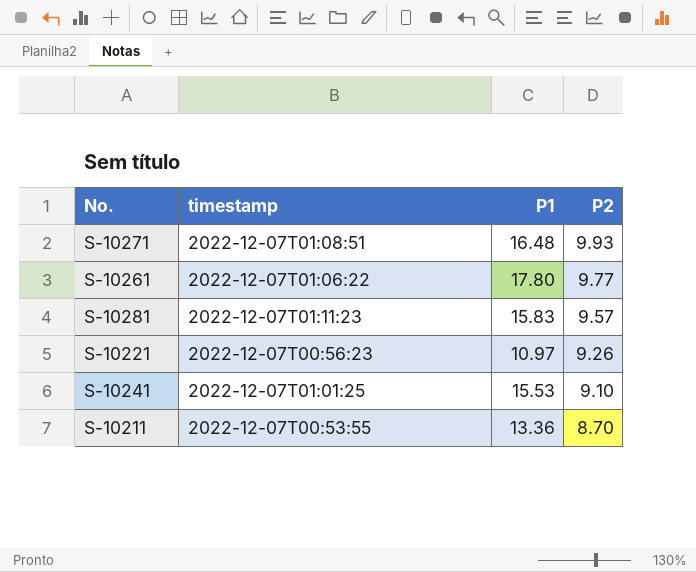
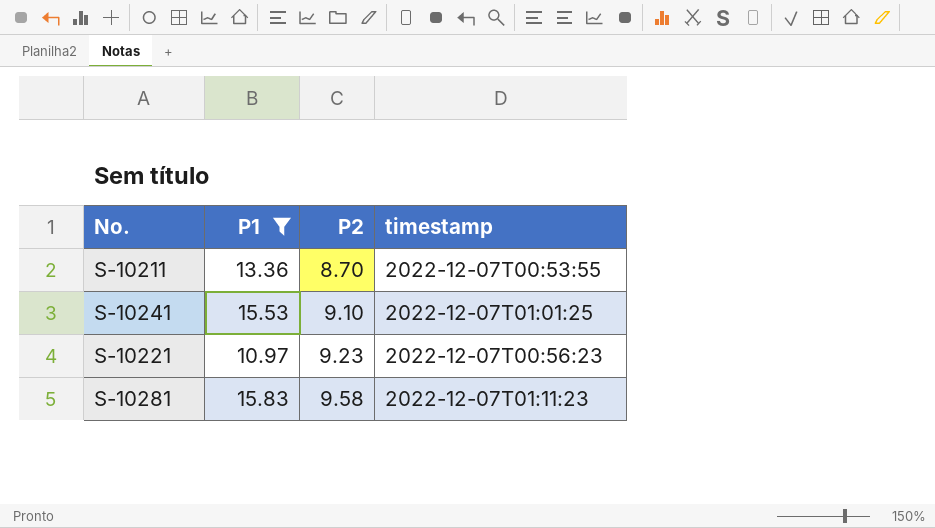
filter: none -> P1 <= 15.83
row order: P2 descending -> P2 ascending
column timestamp | position: 2 -> 4
S-10221 | P2: 9.26 -> 9.23
S-10281 | P2: 9.57 -> 9.58

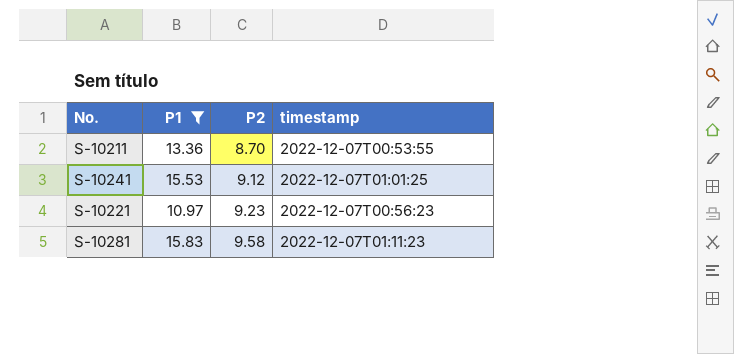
S-10241 | P2: 9.10 -> 9.12

